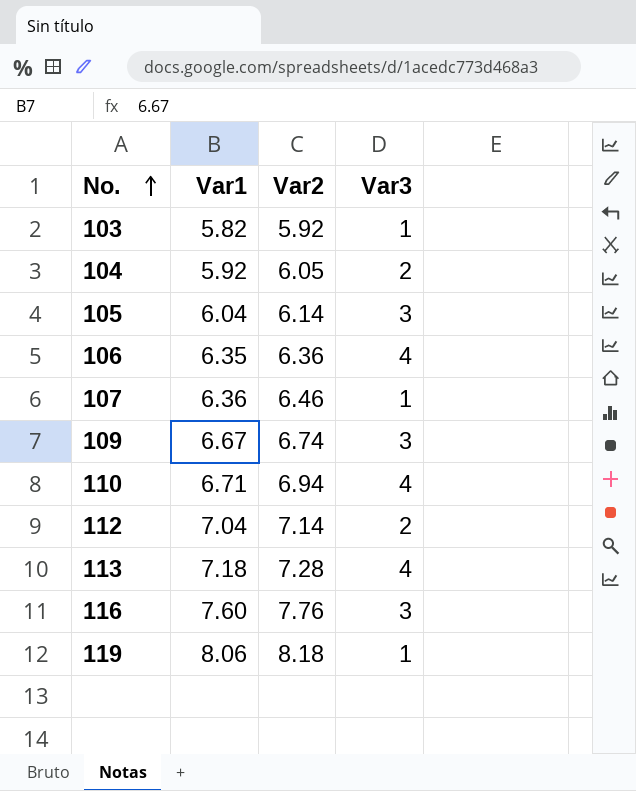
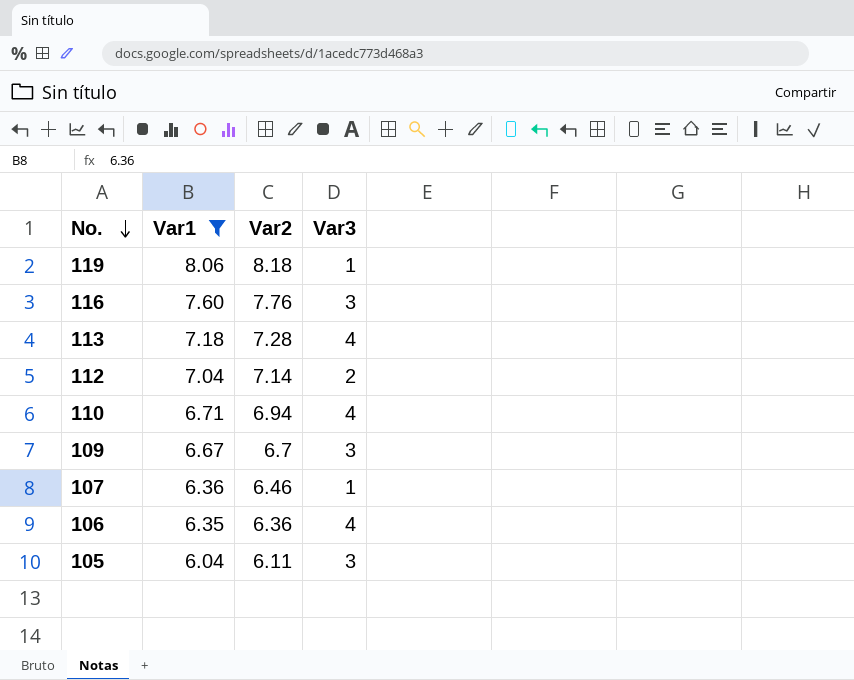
filter: none -> Var1 >= 6.04
row order: No. ascending -> No. descending
109 | Var2: 6.74 -> 6.7
105 | Var2: 6.14 -> 6.11

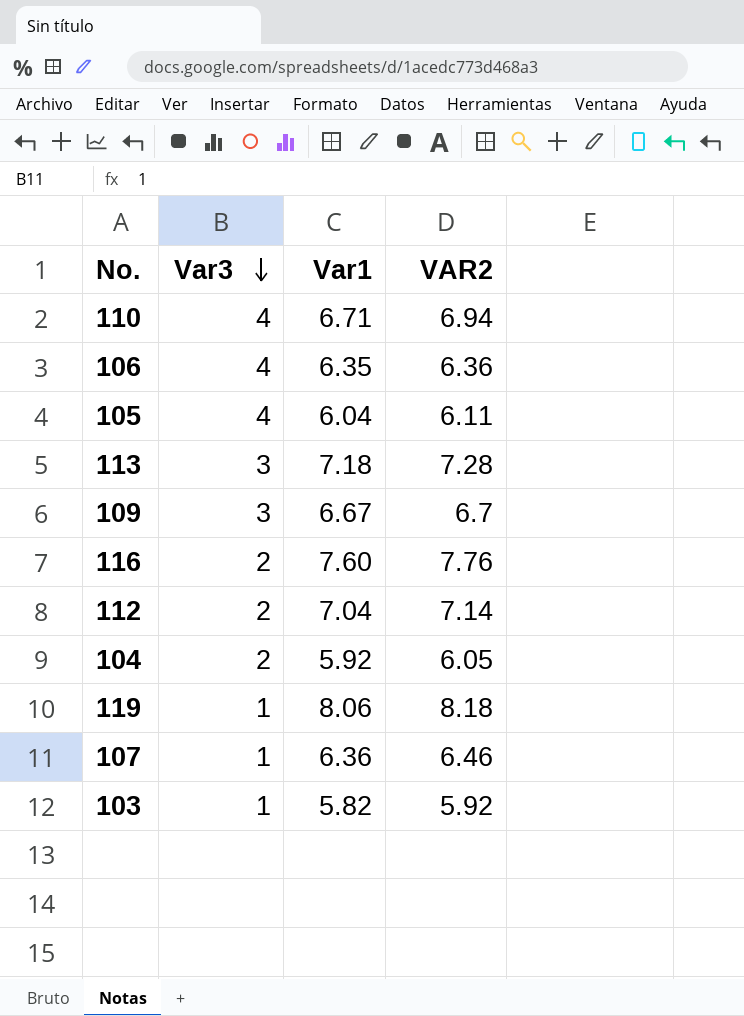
filter: Var1 >= 6.04 -> none
row order: No. descending -> Var3 descending
column Var3 | position: 4 -> 2
column name: Var2 -> VAR2
105 | Var3: 3 -> 4
113 | Var3: 4 -> 3
116 | Var3: 3 -> 2

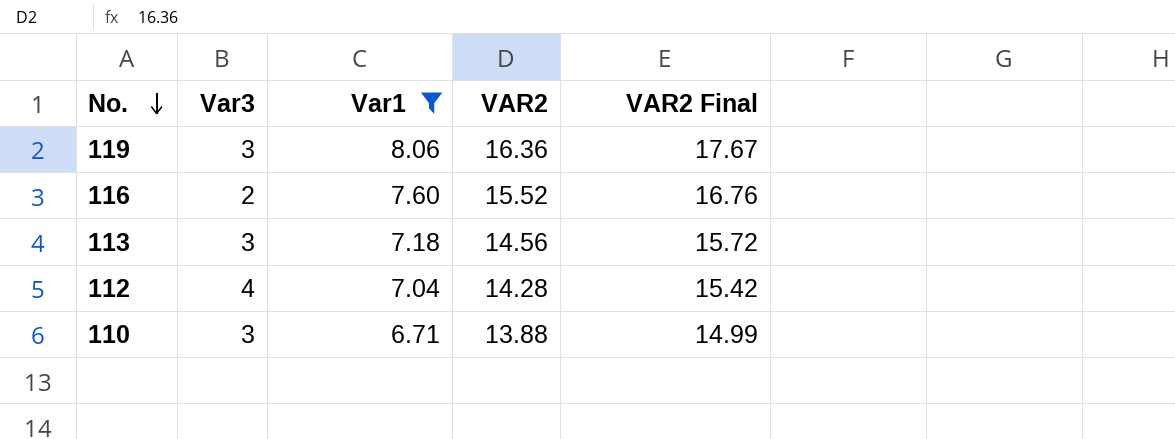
filter: none -> Var1 >= 6.71
row order: Var3 descending -> No. descending
column VAR2 Final | formula: none -> [VAR2] * 1.08
119 | Var3: 1 -> 3
119 | VAR2: 8.18 -> 16.36
116 | VAR2: 7.76 -> 15.52
113 | VAR2: 7.28 -> 14.56
112 | Var3: 2 -> 4
112 | VAR2: 7.14 -> 14.28
110 | Var3: 4 -> 3
110 | VAR2: 6.94 -> 13.88

